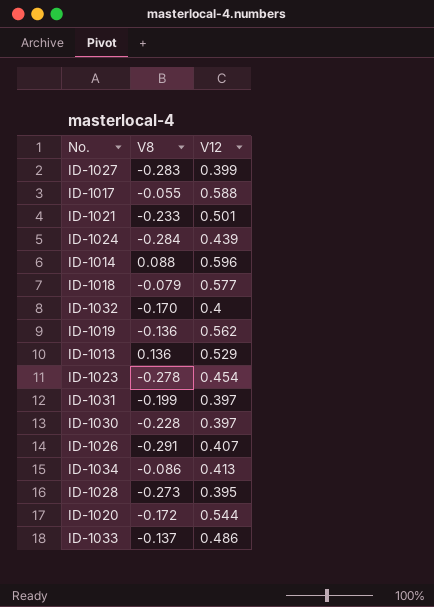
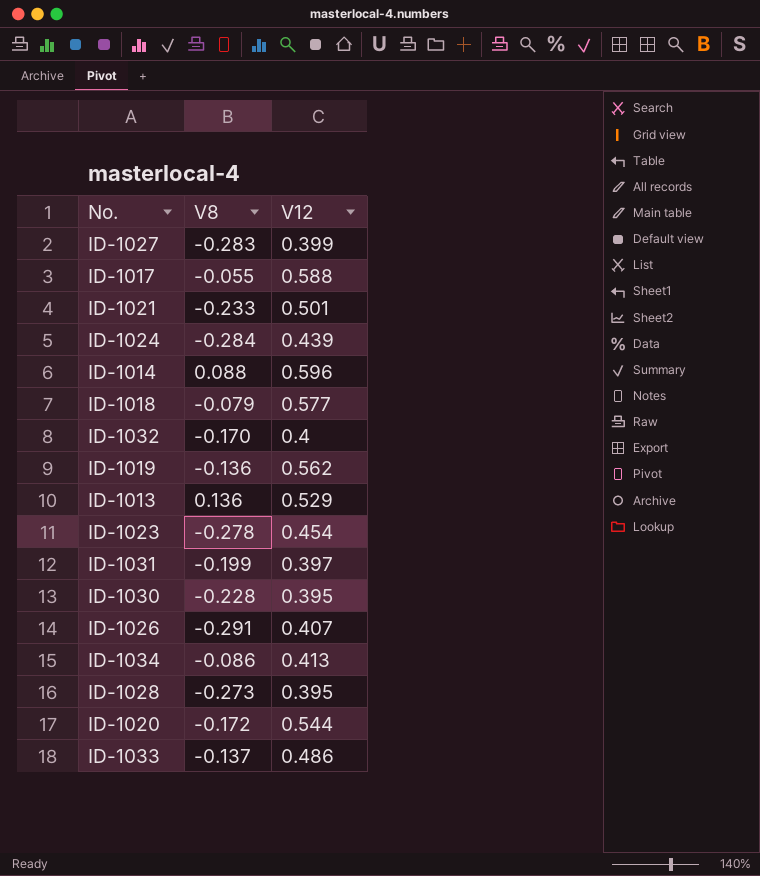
ID-1030 | V12: 0.397 -> 0.395

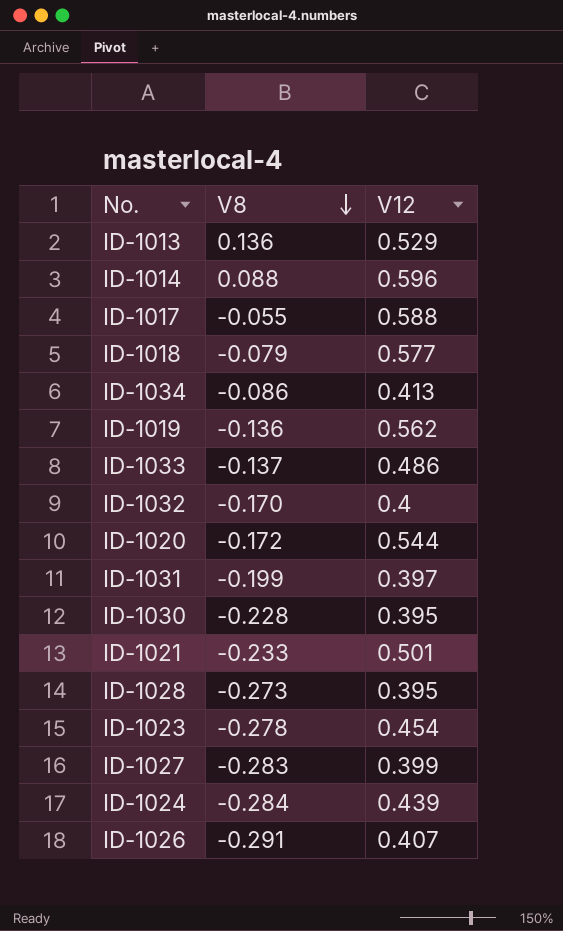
row order: none -> V8 descending

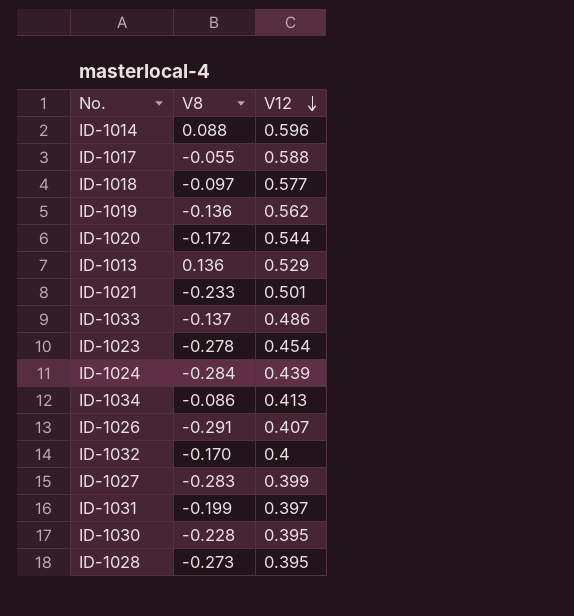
row order: V8 descending -> V12 descending
ID-1018 | V8: -0.079 -> -0.097

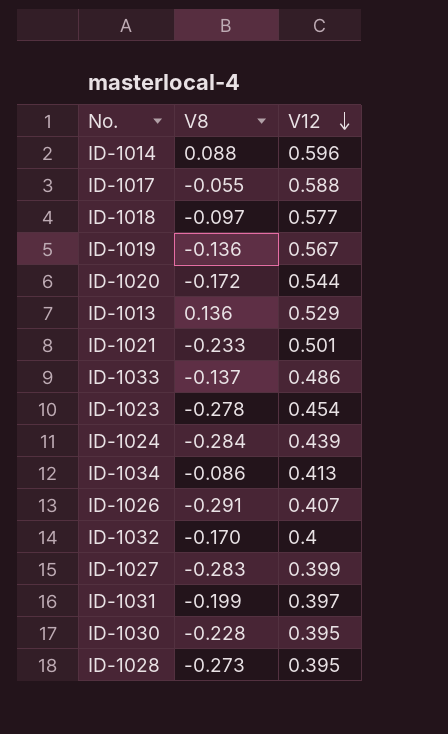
ID-1019 | V12: 0.562 -> 0.567

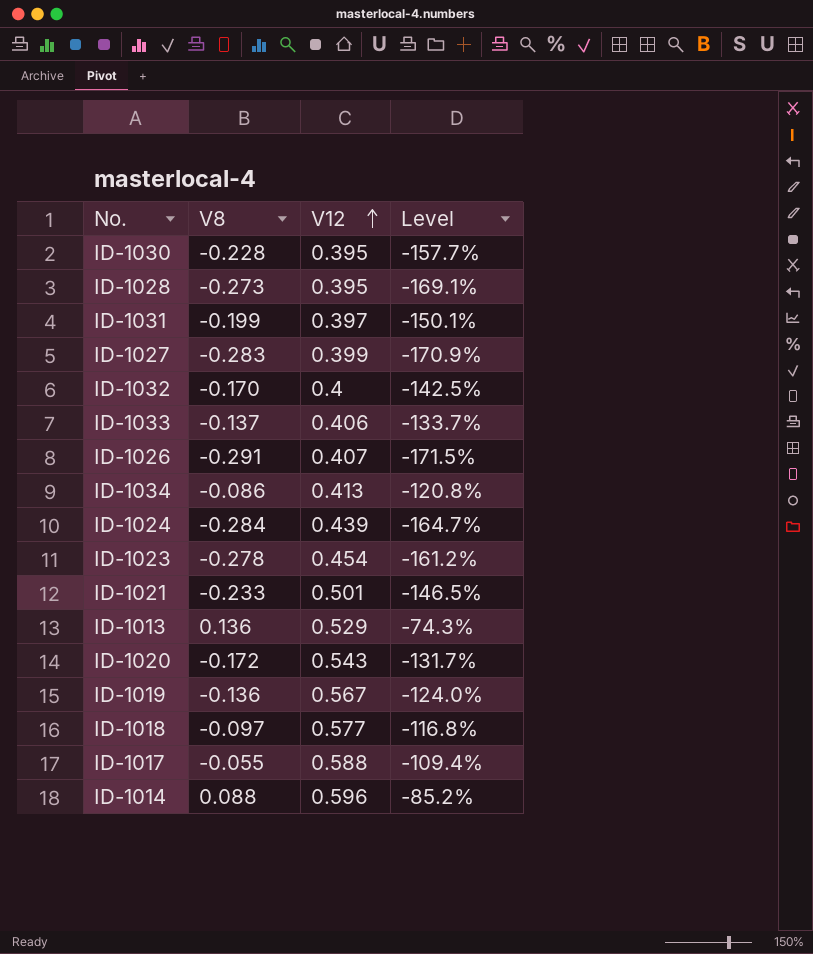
row order: V12 descending -> V12 ascending
column Level | formula: none -> ([V8] - [V12]) / [V12]
ID-1033 | V12: 0.486 -> 0.406
ID-1020 | V12: 0.544 -> 0.543

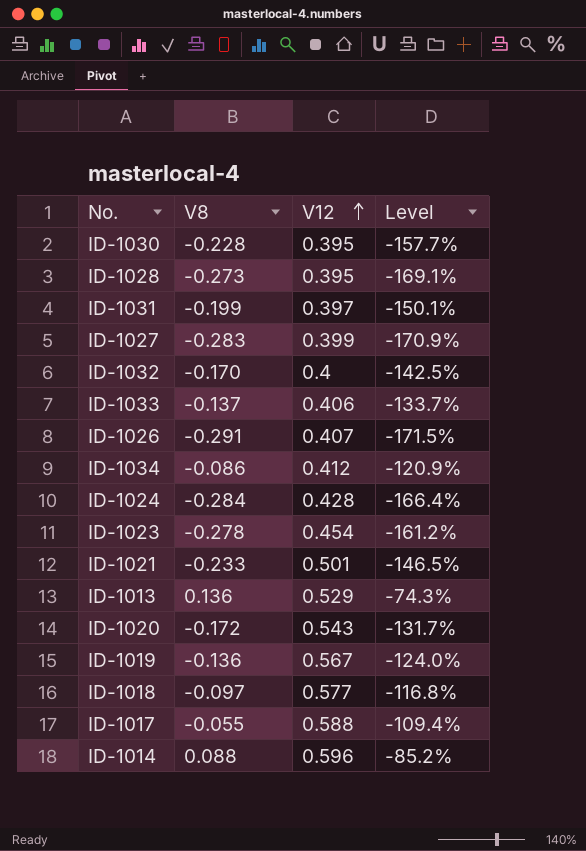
ID-1034 | V12: 0.413 -> 0.412
ID-1034 | Level: -120.8% -> -120.9%
ID-1024 | V12: 0.439 -> 0.428
ID-1024 | Level: -164.7% -> -166.4%

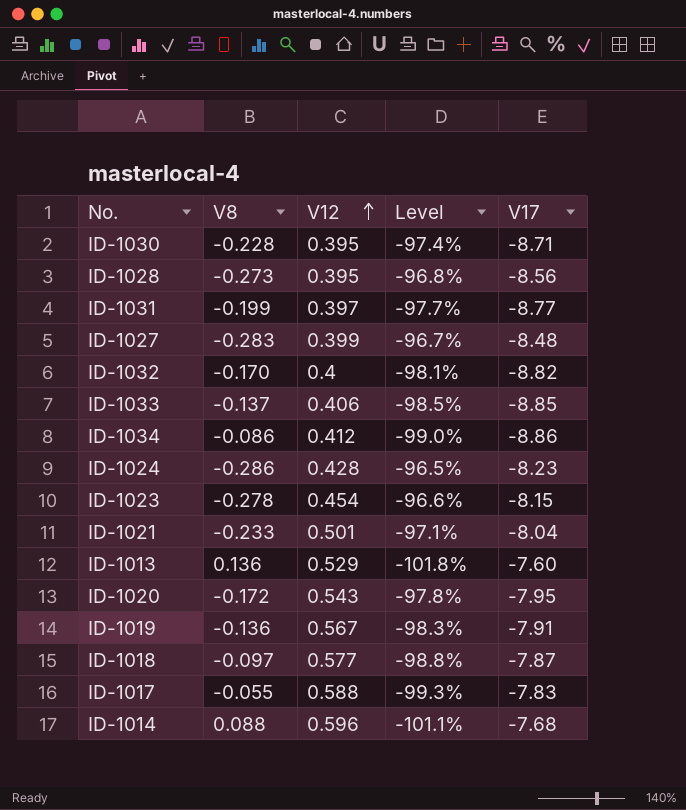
column Level | formula: ([V8] - [V12]) / [V12] -> ([V8] - [V17]) / [V17]
column V17 | position: none -> 5
row ID-1026: -0.291 | 0.407 | -171.5% -> none
ID-1024 | V8: -0.284 -> -0.286

